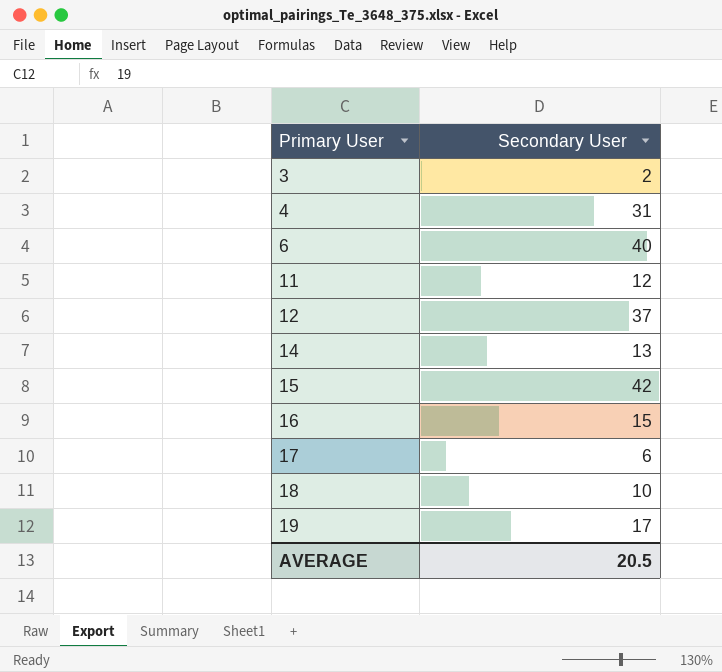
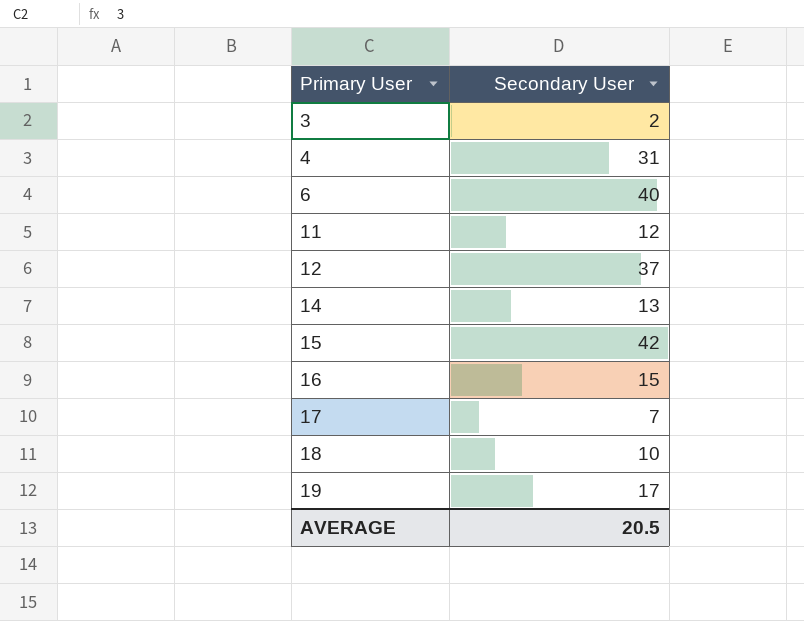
17 | Secondary User: 6 -> 7

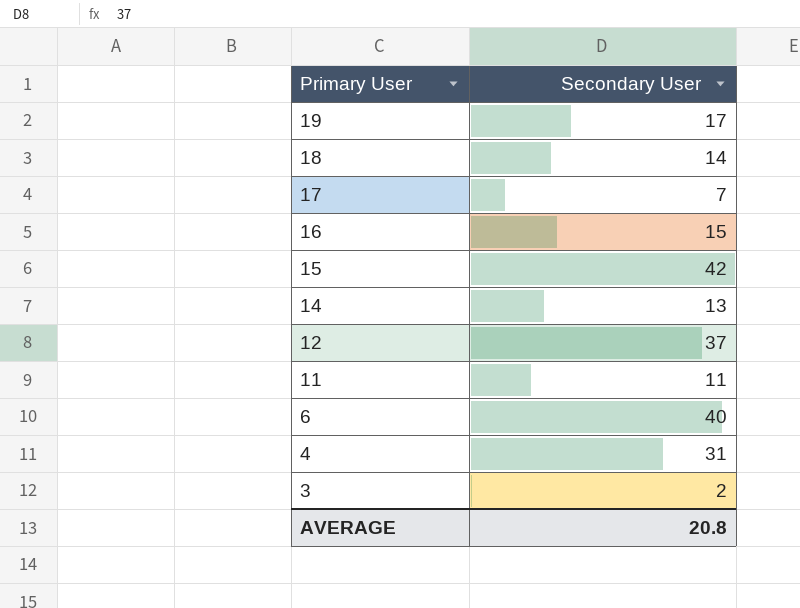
row order: Primary User ascending -> Primary User descending
18 | Secondary User: 10 -> 14
11 | Secondary User: 12 -> 11
AVERAGE | Secondary User: 20.5 -> 20.8

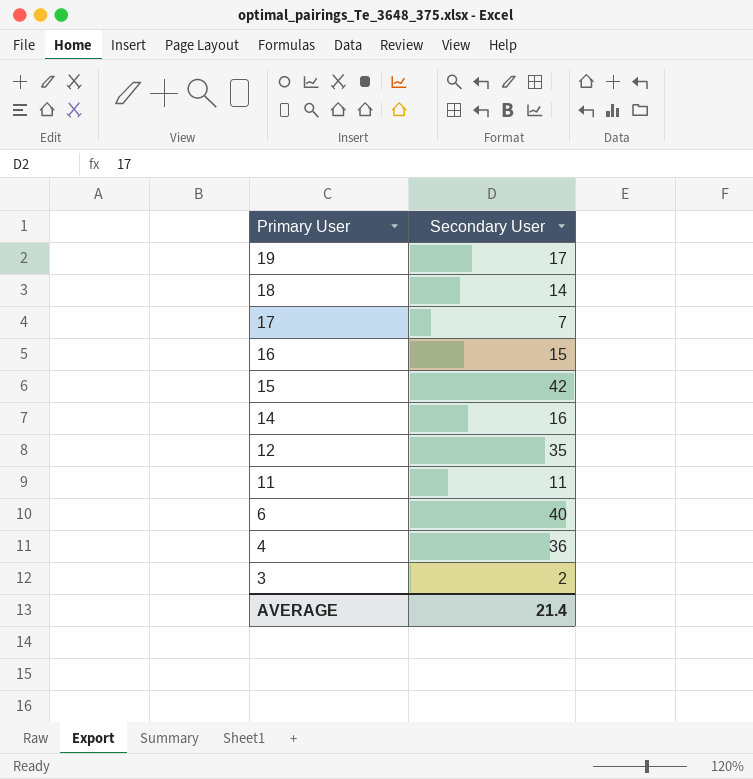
14 | Secondary User: 13 -> 16
12 | Secondary User: 37 -> 35
4 | Secondary User: 31 -> 36
AVERAGE | Secondary User: 20.8 -> 21.4

